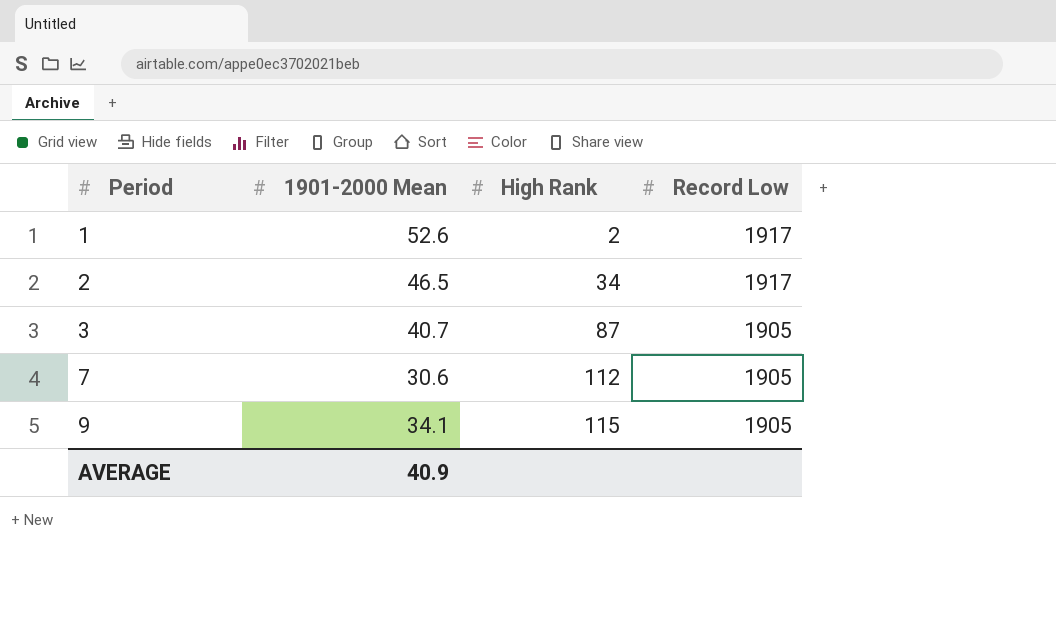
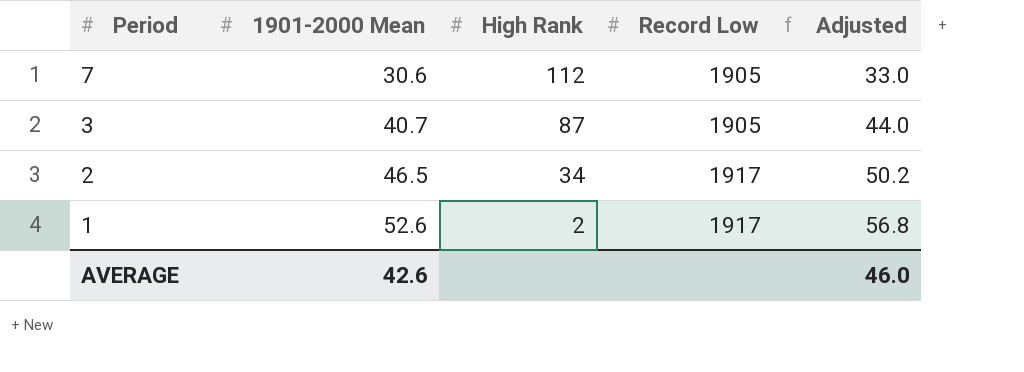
row order: Period ascending -> Period descending
column Adjusted | formula: none -> [1901-2000 Mean] * 1.08
row 9: 34.1 | 115 | 1905 -> none
AVERAGE | 1901-2000 Mean: 40.9 -> 42.6

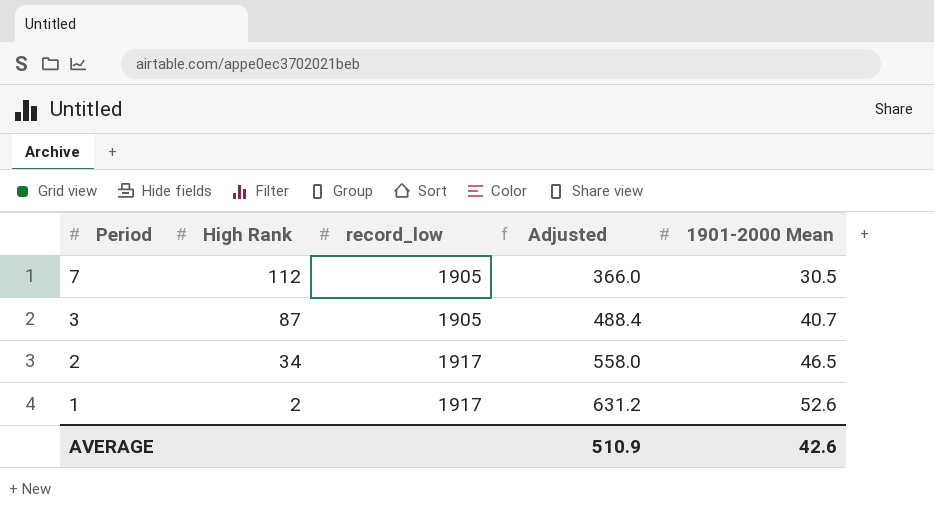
column name: Record Low -> record_low
column Adjusted | formula: [1901-2000 Mean] * 1.08 -> [1901-2000 Mean] * 12
column 1901-2000 Mean | position: 2 -> 5
7 | 1901-2000 Mean: 30.6 -> 30.5
AVERAGE | Adjusted: 46.0 -> 510.9

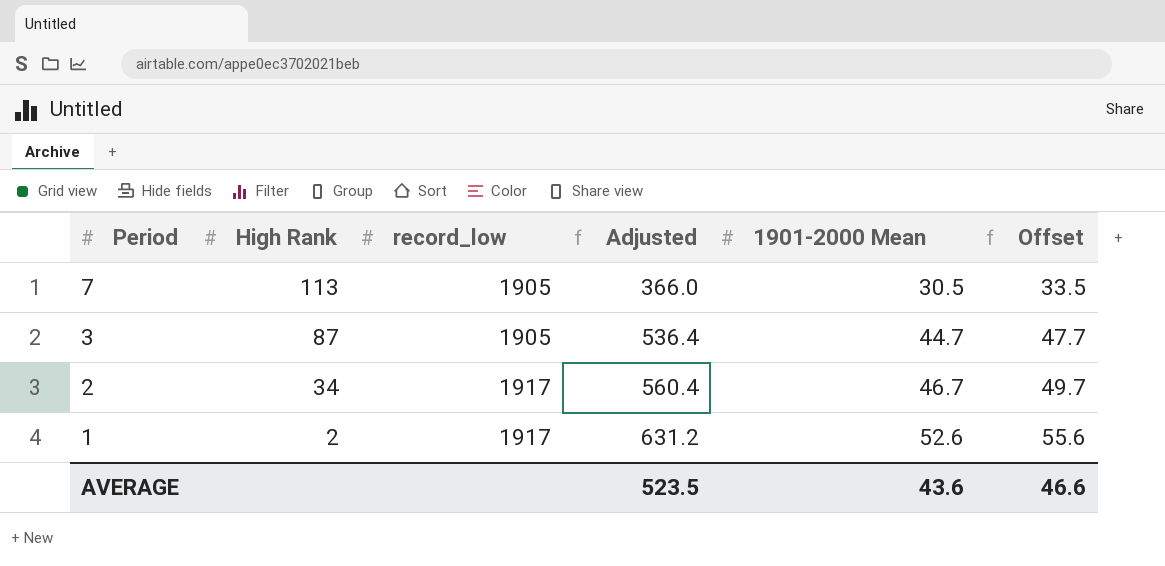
column Offset | formula: none -> [1901-2000 Mean] + 3
7 | High Rank: 112 -> 113
3 | Adjusted: 488.4 -> 536.4
3 | 1901-2000 Mean: 40.7 -> 44.7
2 | Adjusted: 558.0 -> 560.4
2 | 1901-2000 Mean: 46.5 -> 46.7
AVERAGE | Adjusted: 510.9 -> 523.5
AVERAGE | 1901-2000 Mean: 42.6 -> 43.6

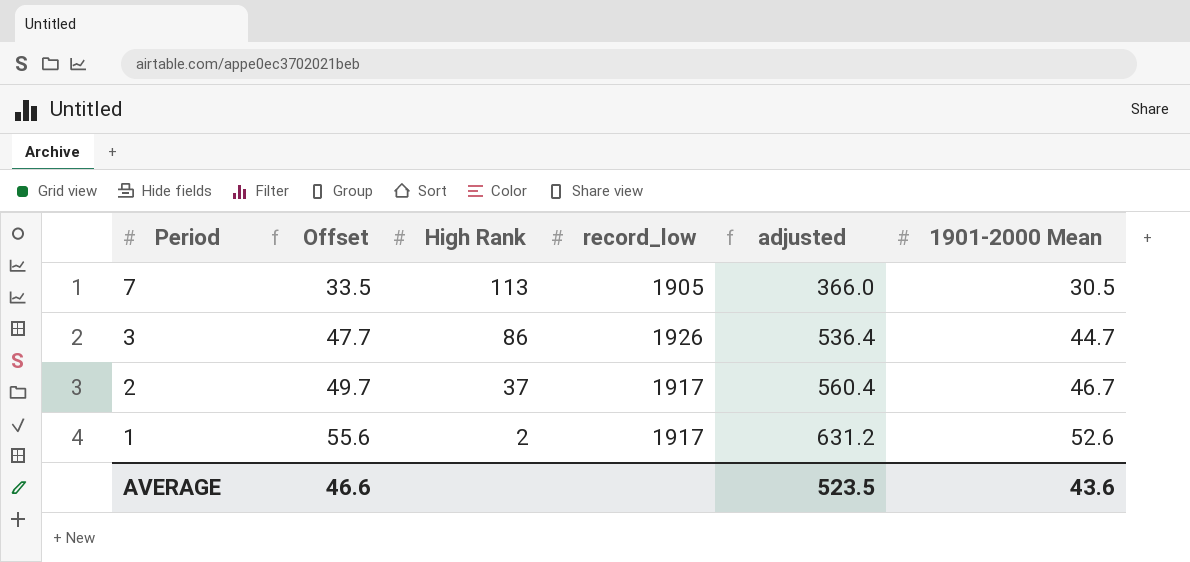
column Offset | position: 6 -> 2
column name: Adjusted -> adjusted
3 | High Rank: 87 -> 86
3 | record_low: 1905 -> 1926
2 | High Rank: 34 -> 37

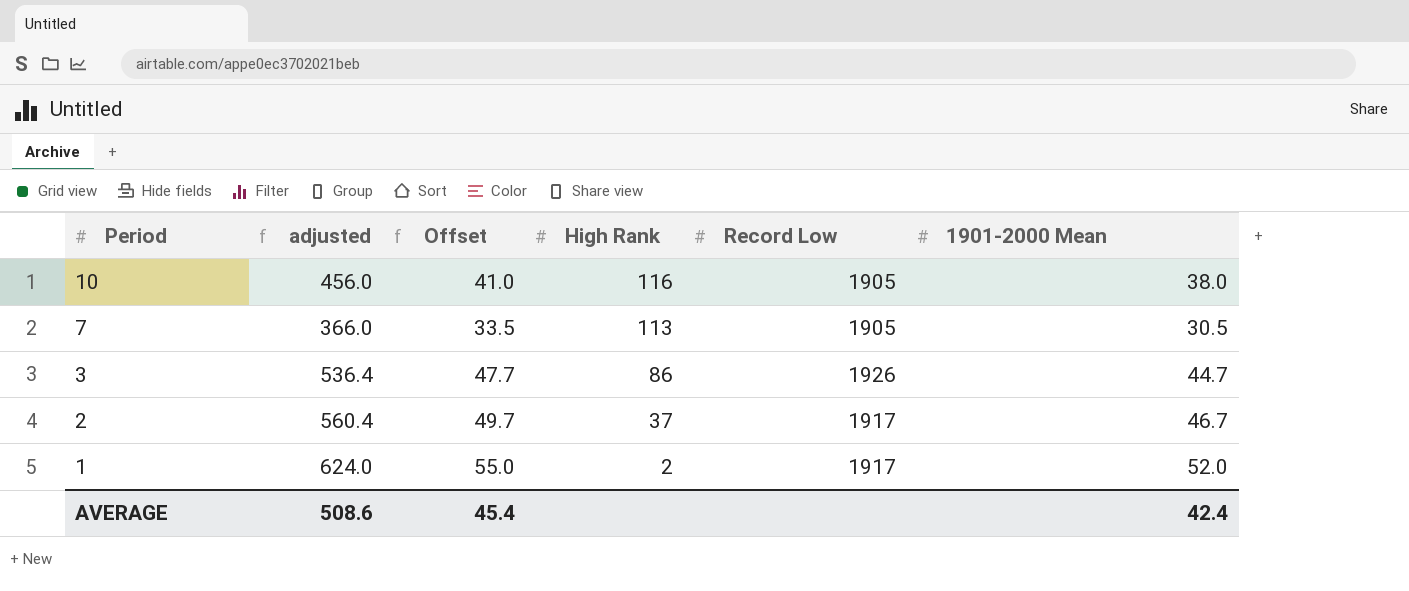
column adjusted | position: 5 -> 2
column name: record_low -> Record Low
row 10: none -> 456.0 | 41.0 | 116 | 1905 | 38.0
1 | adjusted: 631.2 -> 624.0
1 | Offset: 55.6 -> 55.0
1 | 1901-2000 Mean: 52.6 -> 52.0
AVERAGE | adjusted: 523.5 -> 508.6
AVERAGE | Offset: 46.6 -> 45.4
AVERAGE | 1901-2000 Mean: 43.6 -> 42.4

